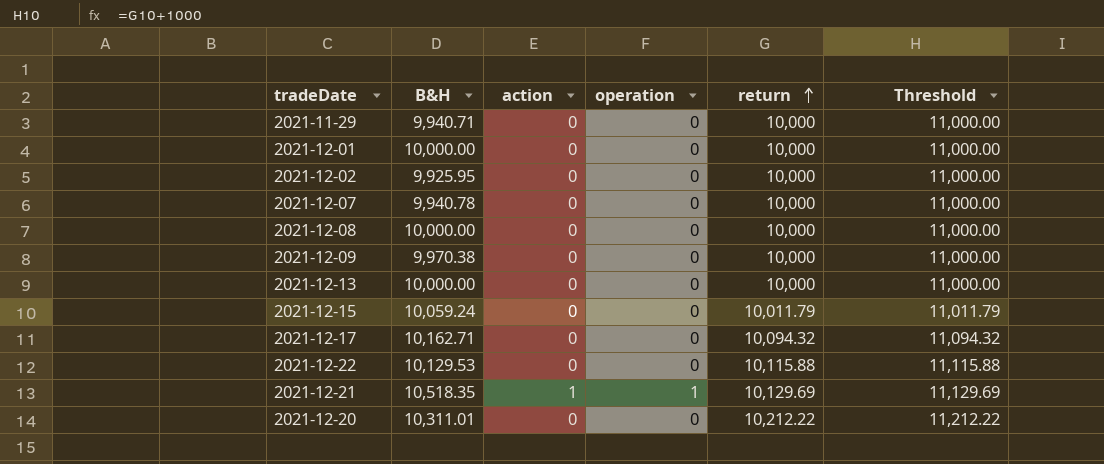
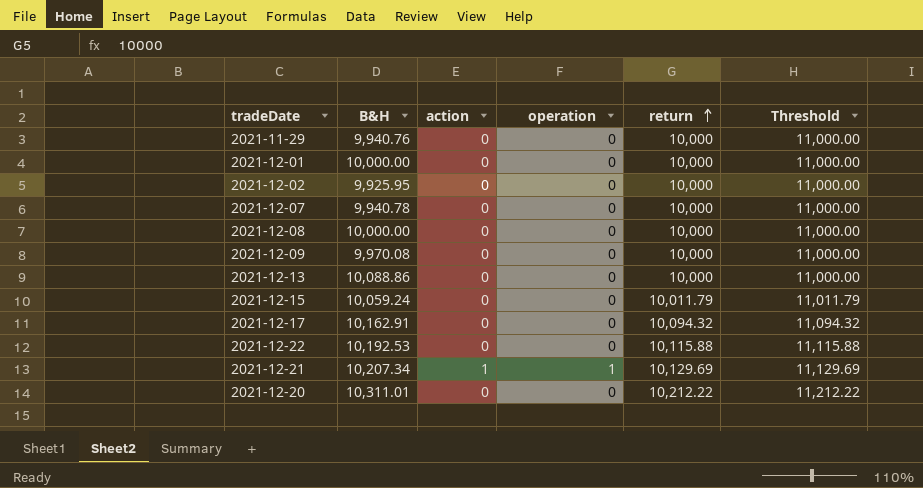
2021-11-29 | B&H: 9,940.71 -> 9,940.76
2021-12-09 | B&H: 9,970.38 -> 9,970.08
2021-12-13 | B&H: 10,000.00 -> 10,088.86
2021-12-17 | B&H: 10,162.71 -> 10,162.91
2021-12-22 | B&H: 10,129.53 -> 10,192.53
2021-12-21 | B&H: 10,518.35 -> 10,207.34

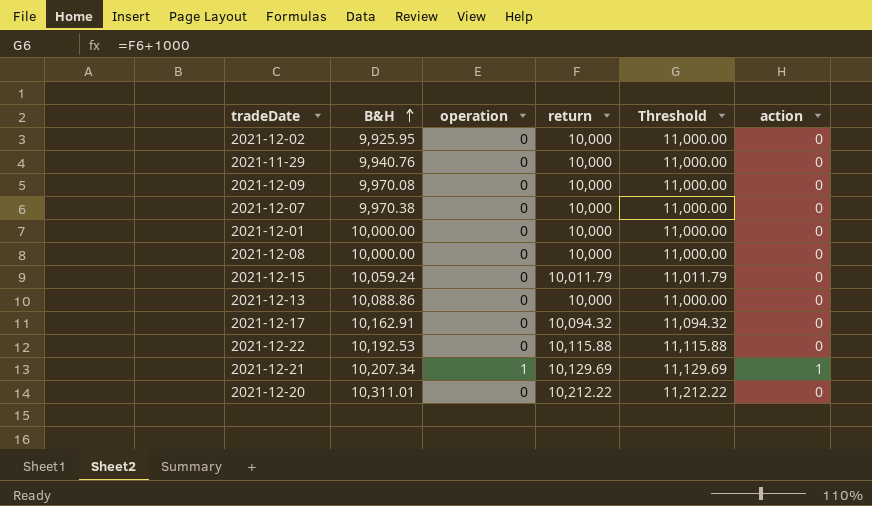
row order: return ascending -> B&H ascending
column action | position: 3 -> 6
2021-12-07 | B&H: 9,940.78 -> 9,970.38

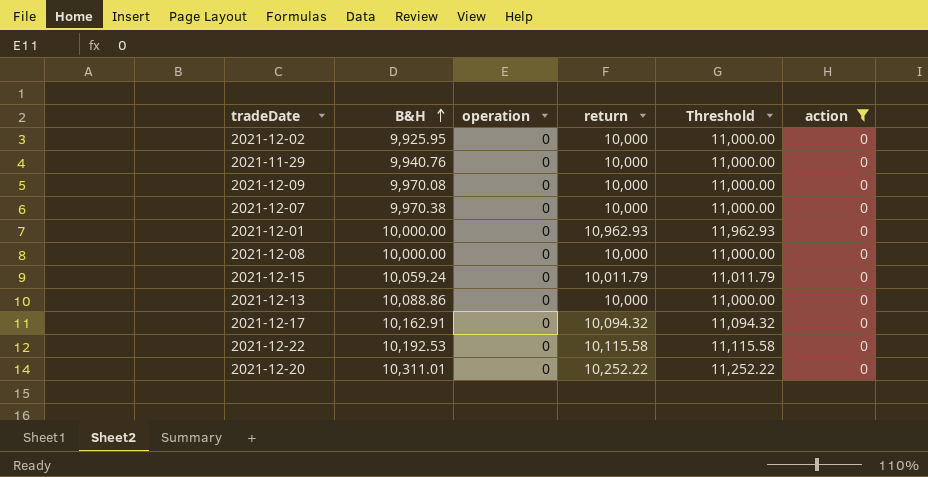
filter: none -> action = 0
2021-12-01 | return: 10,000 -> 10,962.93
2021-12-01 | Threshold: 11,000.00 -> 11,962.93
2021-12-22 | return: 10,115.88 -> 10,115.58
2021-12-22 | Threshold: 11,115.88 -> 11,115.58
2021-12-20 | return: 10,212.22 -> 10,252.22
2021-12-20 | Threshold: 11,212.22 -> 11,252.22

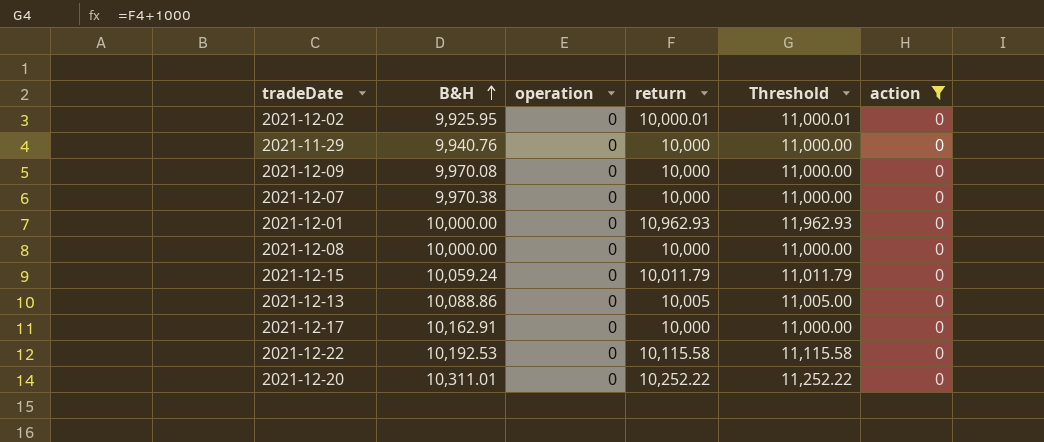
2021-12-02 | return: 10,000 -> 10,000.01
2021-12-02 | Threshold: 11,000.00 -> 11,000.01
2021-12-13 | return: 10,000 -> 10,005
2021-12-13 | Threshold: 11,000.00 -> 11,005.00
2021-12-17 | return: 10,094.32 -> 10,000
2021-12-17 | Threshold: 11,094.32 -> 11,000.00

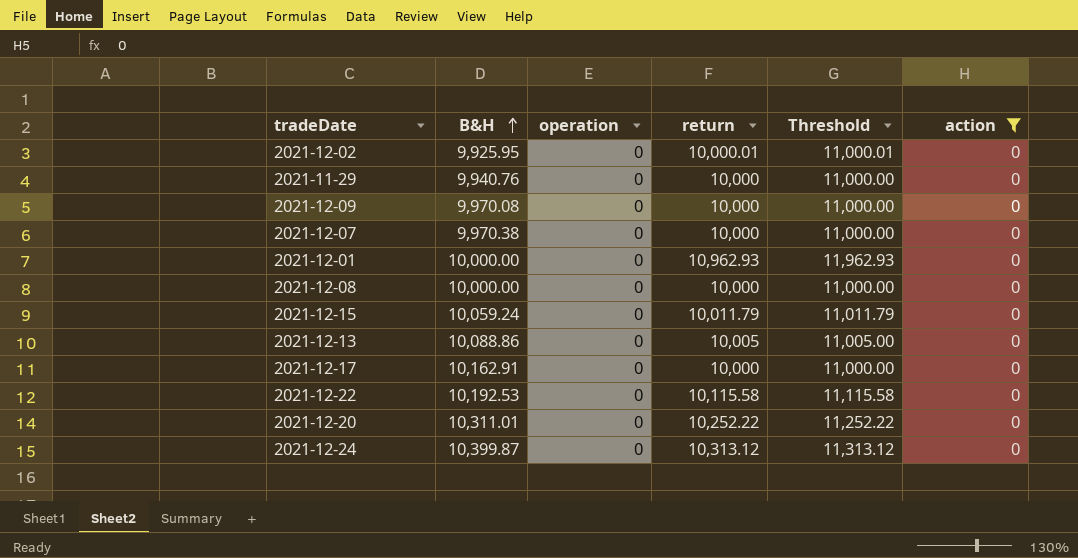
row 2021-12-24: none -> 10,399.87 | 0 | 10,313.12 | 11,313.12 | 0

